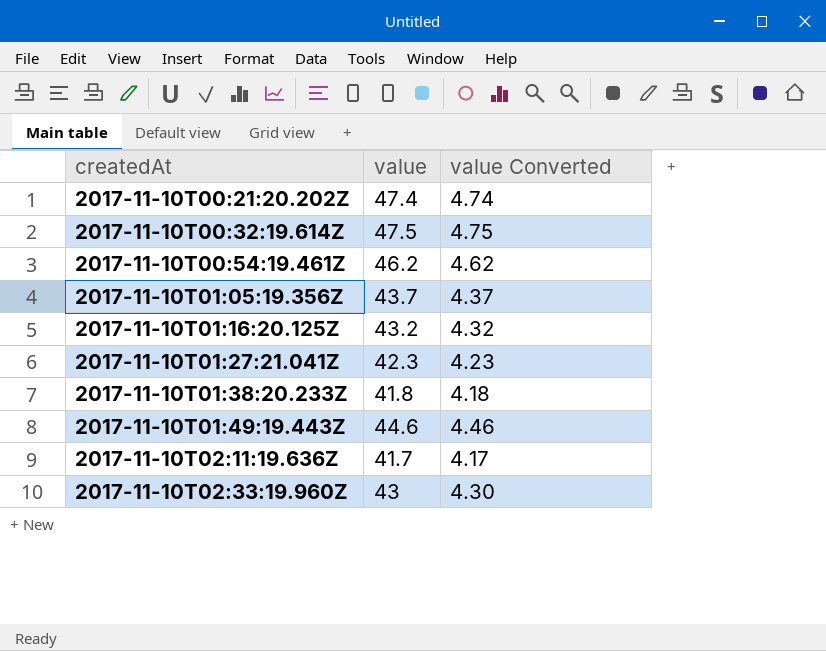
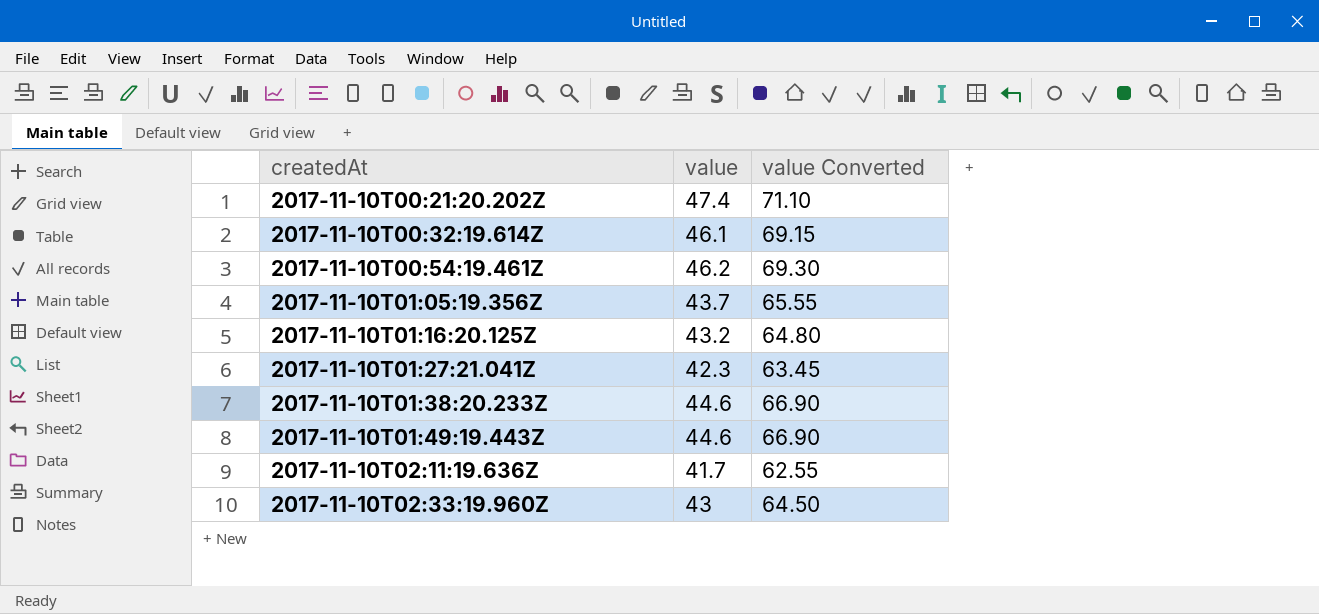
column value Converted | formula: [value] * 0.1 -> [value] * 1.5
2017-11-10T00:32:19.614Z | value: 47.5 -> 46.1
2017-11-10T01:38:20.233Z | value: 41.8 -> 44.6

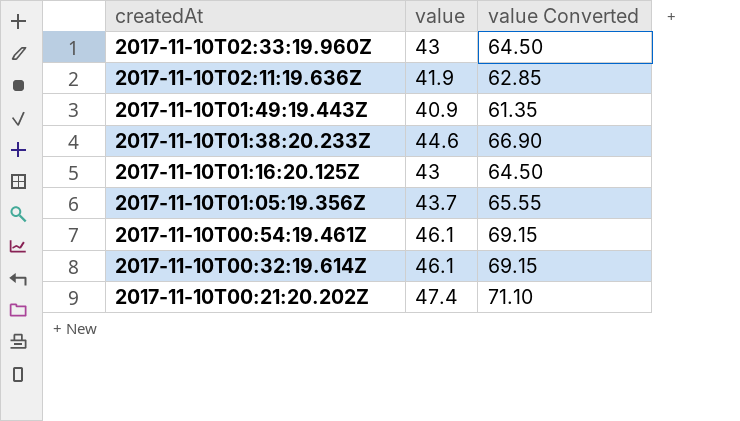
row order: createdAt ascending -> createdAt descending
row 2017-11-10T01:27:21.041Z: 42.3 | 63.45 -> none
2017-11-10T02:11:19.636Z | value: 41.7 -> 41.9
2017-11-10T02:11:19.636Z | value Converted: 62.55 -> 62.85
2017-11-10T01:49:19.443Z | value: 44.6 -> 40.9
2017-11-10T01:49:19.443Z | value Converted: 66.90 -> 61.35
2017-11-10T01:16:20.125Z | value: 43.2 -> 43
2017-11-10T01:16:20.125Z | value Converted: 64.80 -> 64.50
2017-11-10T00:54:19.461Z | value: 46.2 -> 46.1
2017-11-10T00:54:19.461Z | value Converted: 69.30 -> 69.15

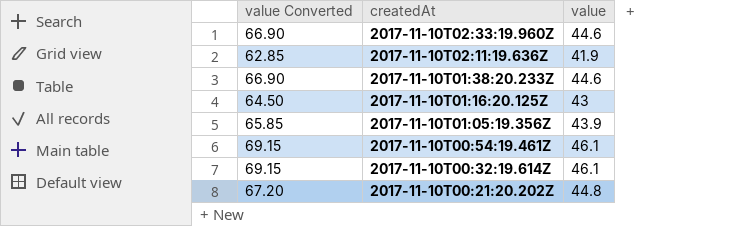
column value Converted | position: 3 -> 1
row 2017-11-10T01:49:19.443Z: 40.9 | 61.35 -> none
2017-11-10T02:33:19.960Z | value Converted: 64.50 -> 66.90
2017-11-10T02:33:19.960Z | value: 43 -> 44.6
2017-11-10T01:05:19.356Z | value Converted: 65.55 -> 65.85
2017-11-10T01:05:19.356Z | value: 43.7 -> 43.9
2017-11-10T00:21:20.202Z | value Converted: 71.10 -> 67.20
2017-11-10T00:21:20.202Z | value: 47.4 -> 44.8

